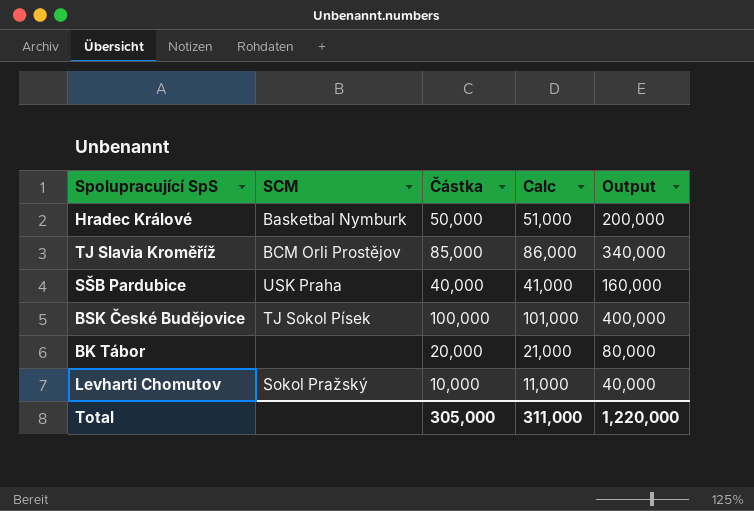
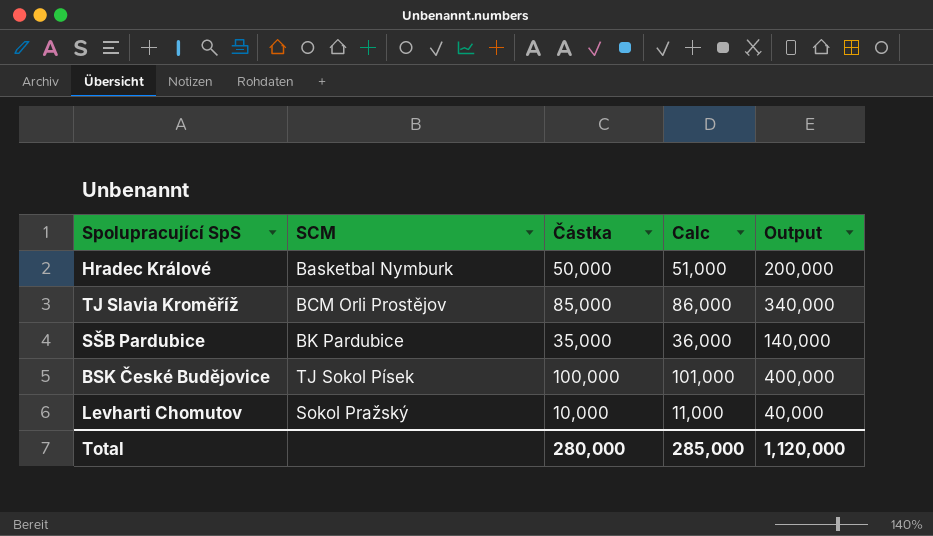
row BK Tábor: none | 20,000 | 21,000 | 80,000 -> none
SŠB Pardubice | SCM: USK Praha -> BK Pardubice
SŠB Pardubice | Částka: 40,000 -> 35,000
SŠB Pardubice | Calc: 41,000 -> 36,000
SŠB Pardubice | Output: 160,000 -> 140,000
Total | Částka: 305,000 -> 280,000
Total | Calc: 311,000 -> 285,000
Total | Output: 1,220,000 -> 1,120,000

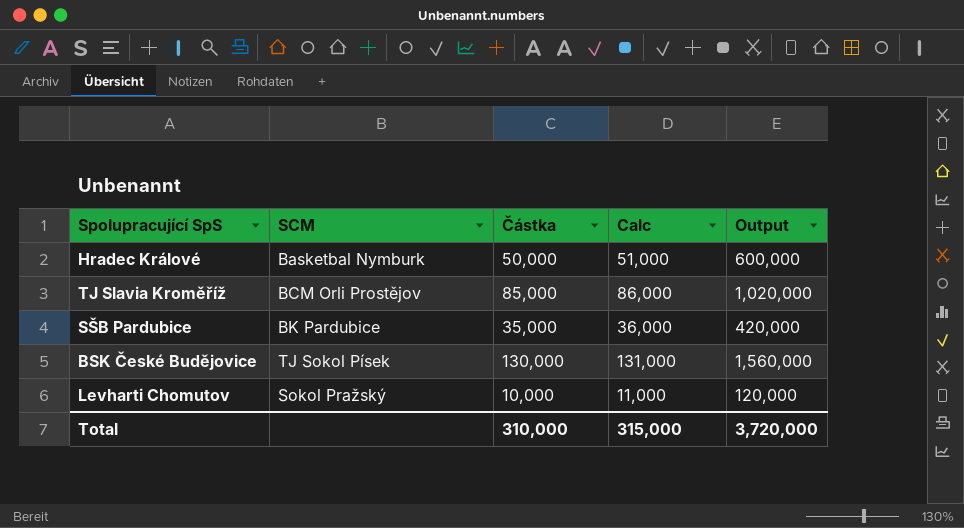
column Output | formula: [Částka] * 4 -> [Částka] * 12
BSK České Budějovice | Částka: 100,000 -> 130,000
BSK České Budějovice | Calc: 101,000 -> 131,000
Total | Částka: 280,000 -> 310,000
Total | Calc: 285,000 -> 315,000
Total | Output: 1,120,000 -> 3,720,000

